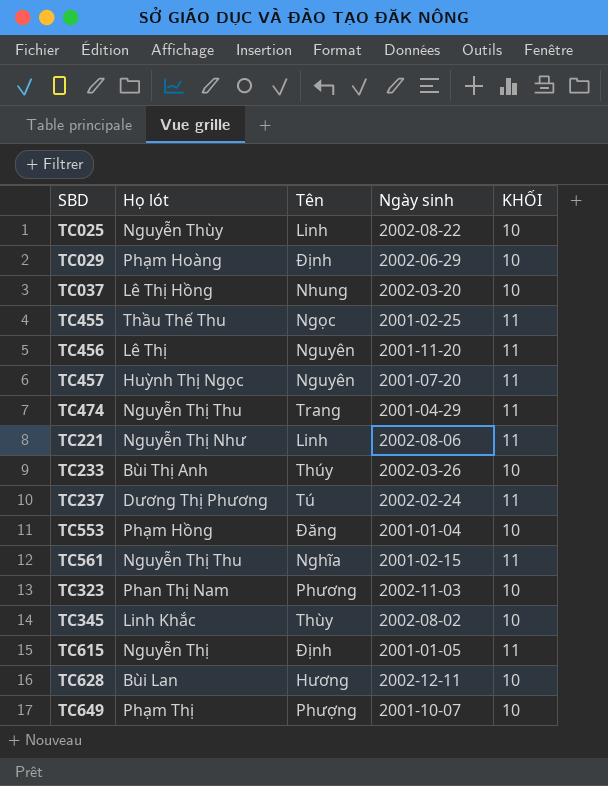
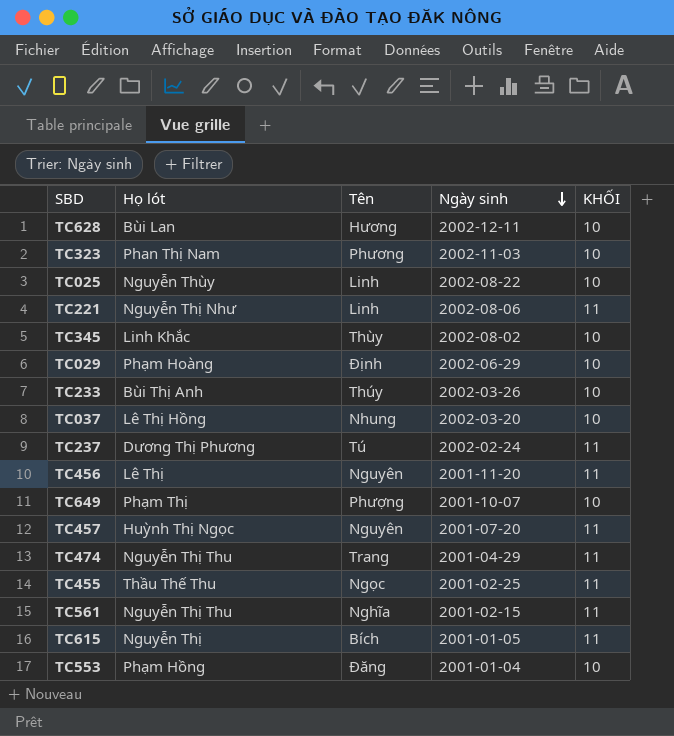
row order: none -> Ngày sinh descending
TC615 | Tên: Định -> Bích

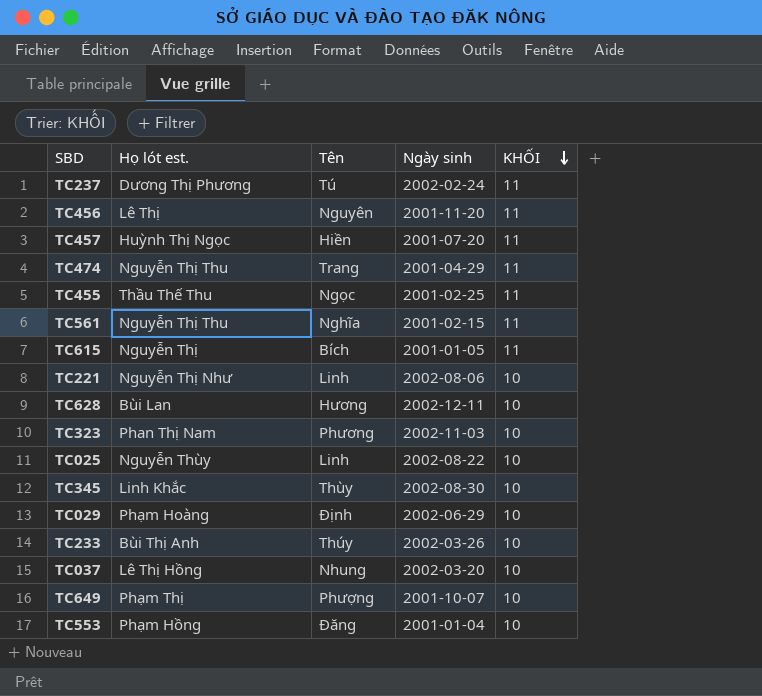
row order: Ngày sinh descending -> KHỐI descending
column name: Họ lót -> Họ lót est.
TC457 | Tên: Nguyên -> Hiền
TC221 | KHỐI: 11 -> 10
TC345 | Ngày sinh: 2002-08-02 -> 2002-08-30

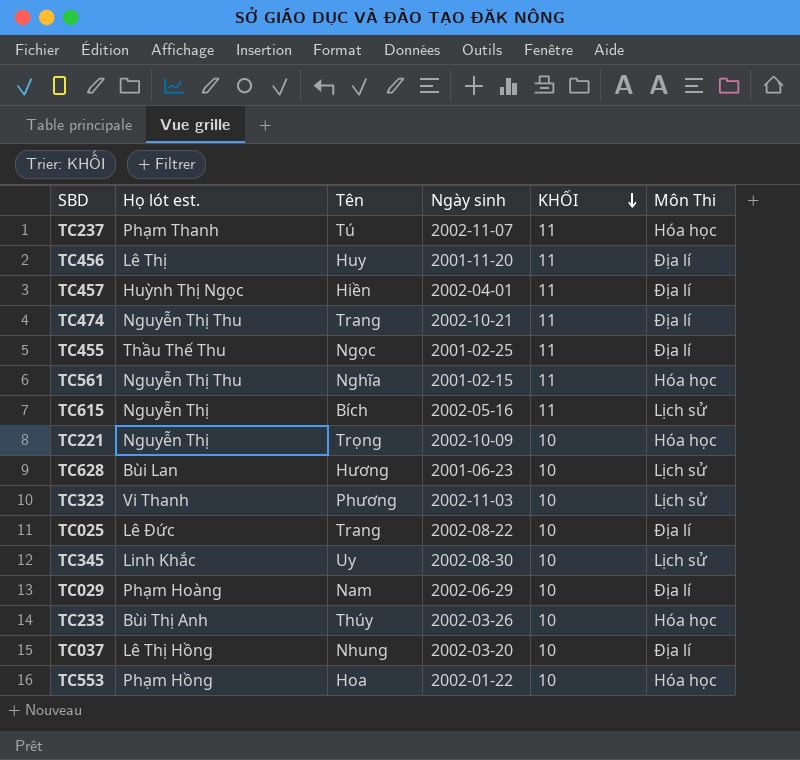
column Môn Thi | position: none -> 6
row TC649: Phạm Thị | Phượng | 2001-10-07 | 10 -> none
TC237 | Họ lót est.: Dương Thị Phương -> Phạm Thanh
TC237 | Ngày sinh: 2002-02-24 -> 2002-11-07
TC456 | Tên: Nguyên -> Huy
TC457 | Ngày sinh: 2001-07-20 -> 2002-04-01
TC474 | Ngày sinh: 2001-04-29 -> 2002-10-21
TC615 | Ngày sinh: 2001-01-05 -> 2002-05-16
TC221 | Họ lót est.: Nguyễn Thị Như -> Nguyễn Thị
TC221 | Tên: Linh -> Trọng
TC221 | Ngày sinh: 2002-08-06 -> 2002-10-09
TC628 | Ngày sinh: 2002-12-11 -> 2001-06-23
TC323 | Họ lót est.: Phan Thị Nam -> Vi Thanh
TC025 | Họ lót est.: Nguyễn Thùy -> Lê Đức
TC025 | Tên: Linh -> Trang
TC345 | Tên: Thùy -> Uy
TC029 | Tên: Định -> Nam
TC553 | Tên: Đăng -> Hoa
TC553 | Ngày sinh: 2001-01-04 -> 2002-01-22

